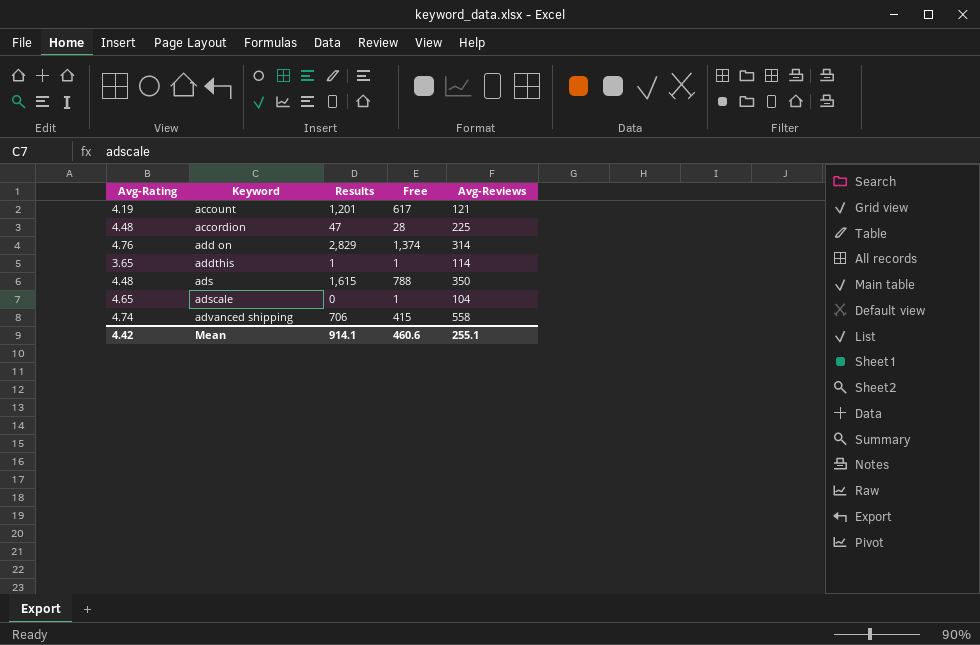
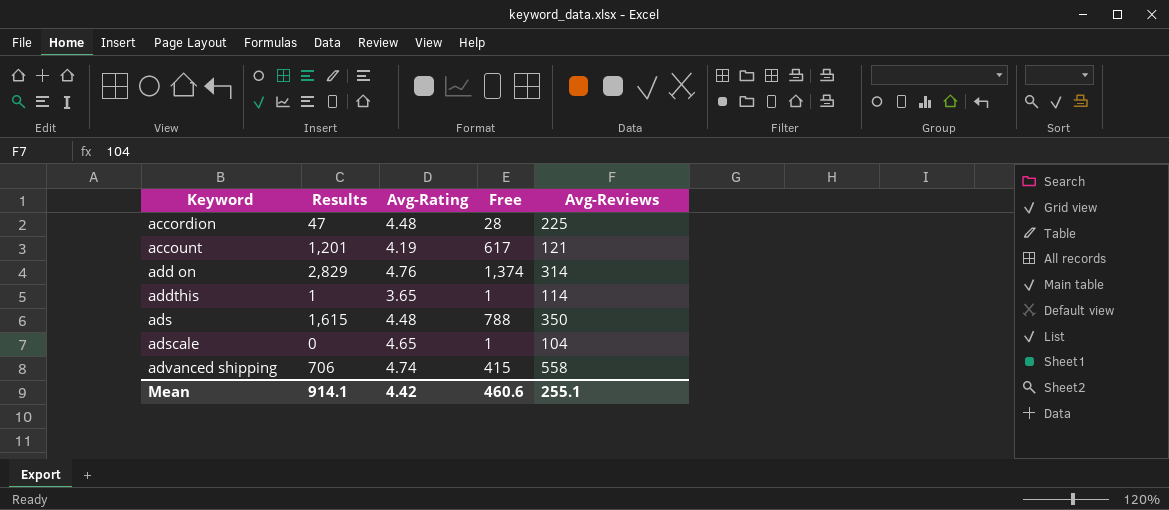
row order: none -> Keyword ascending
column Avg-Rating | position: 1 -> 3

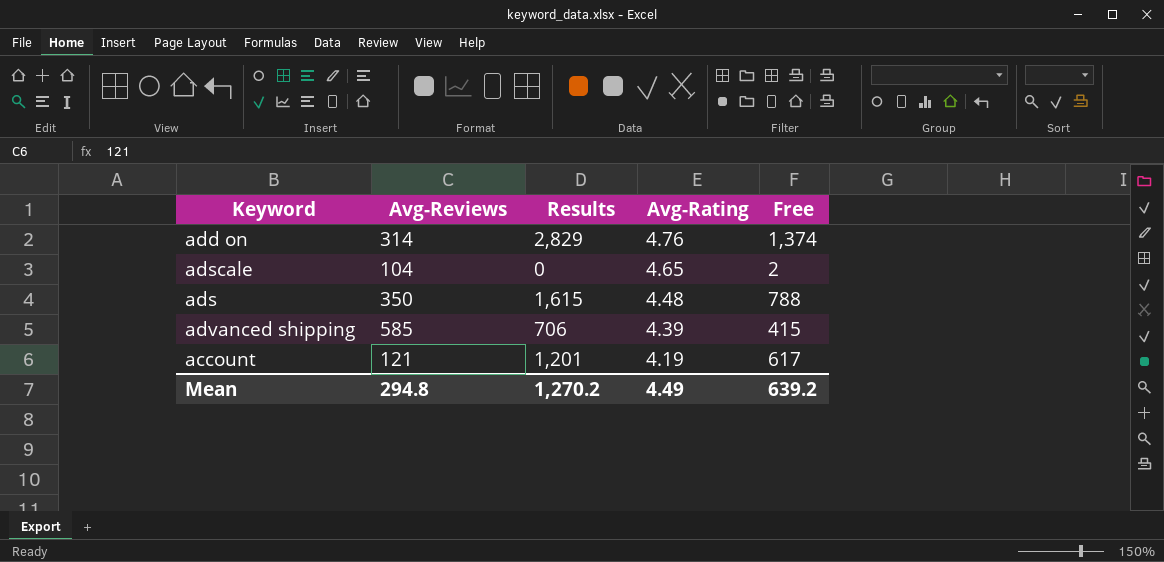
row order: Keyword ascending -> Avg-Rating descending
column Avg-Reviews | position: 5 -> 2
row accordion: 47 | 4.48 | 28 | 225 -> none
row addthis: 1 | 3.65 | 1 | 114 -> none
adscale | Free: 1 -> 2
advanced shipping | Avg-Reviews: 558 -> 585
advanced shipping | Avg-Rating: 4.74 -> 4.39
Mean | Avg-Reviews: 255.1 -> 294.8
Mean | Results: 914.1 -> 1,270.2
Mean | Avg-Rating: 4.42 -> 4.49
Mean | Free: 460.6 -> 639.2

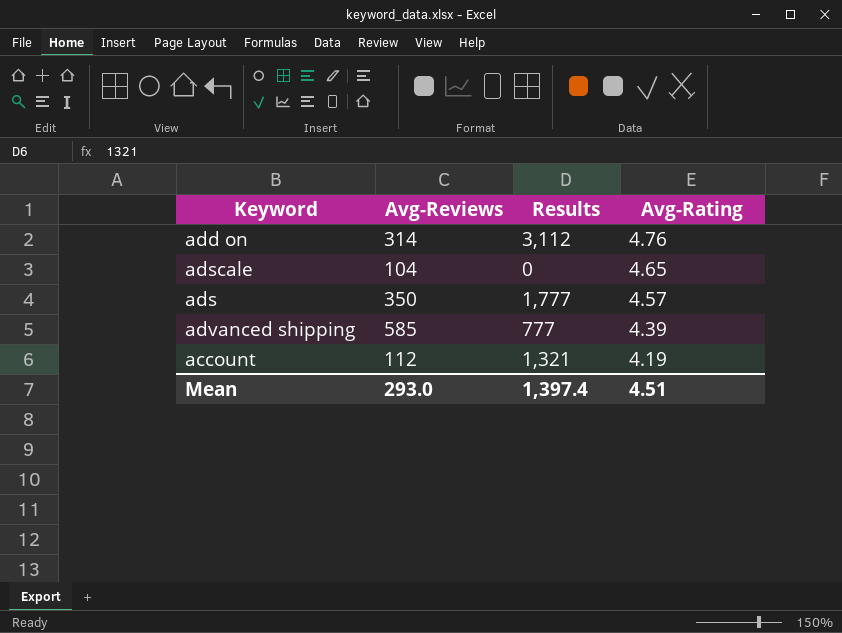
column Free | position: 5 -> none
add on | Results: 2,829 -> 3,112
ads | Results: 1,615 -> 1,777
ads | Avg-Rating: 4.48 -> 4.57
advanced shipping | Results: 706 -> 777
account | Avg-Reviews: 121 -> 112
account | Results: 1,201 -> 1,321
Mean | Avg-Reviews: 294.8 -> 293.0
Mean | Results: 1,270.2 -> 1,397.4
Mean | Avg-Rating: 4.49 -> 4.51

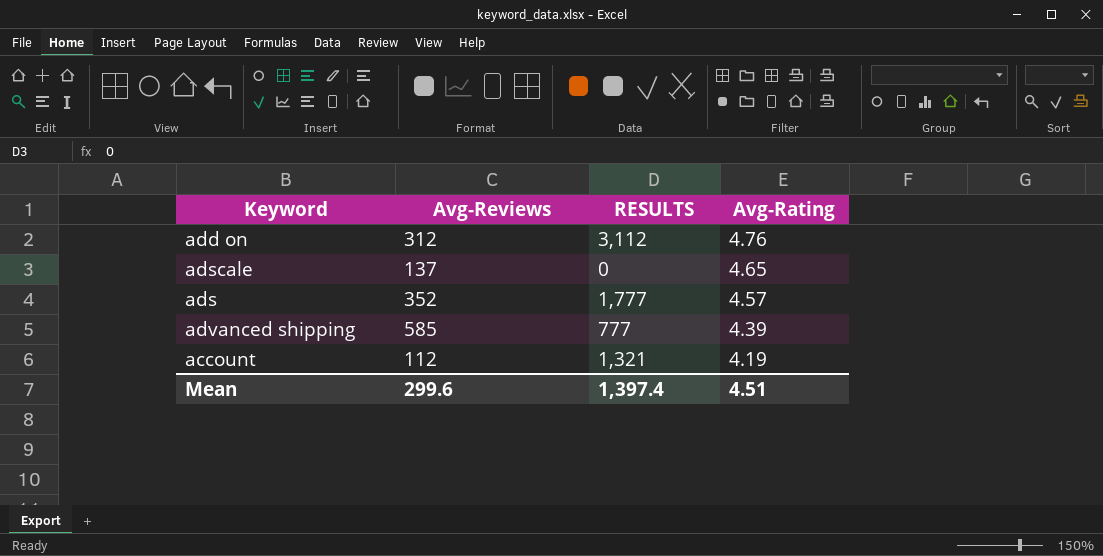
column name: Results -> RESULTS
add on | Avg-Reviews: 314 -> 312
adscale | Avg-Reviews: 104 -> 137
ads | Avg-Reviews: 350 -> 352
Mean | Avg-Reviews: 293.0 -> 299.6

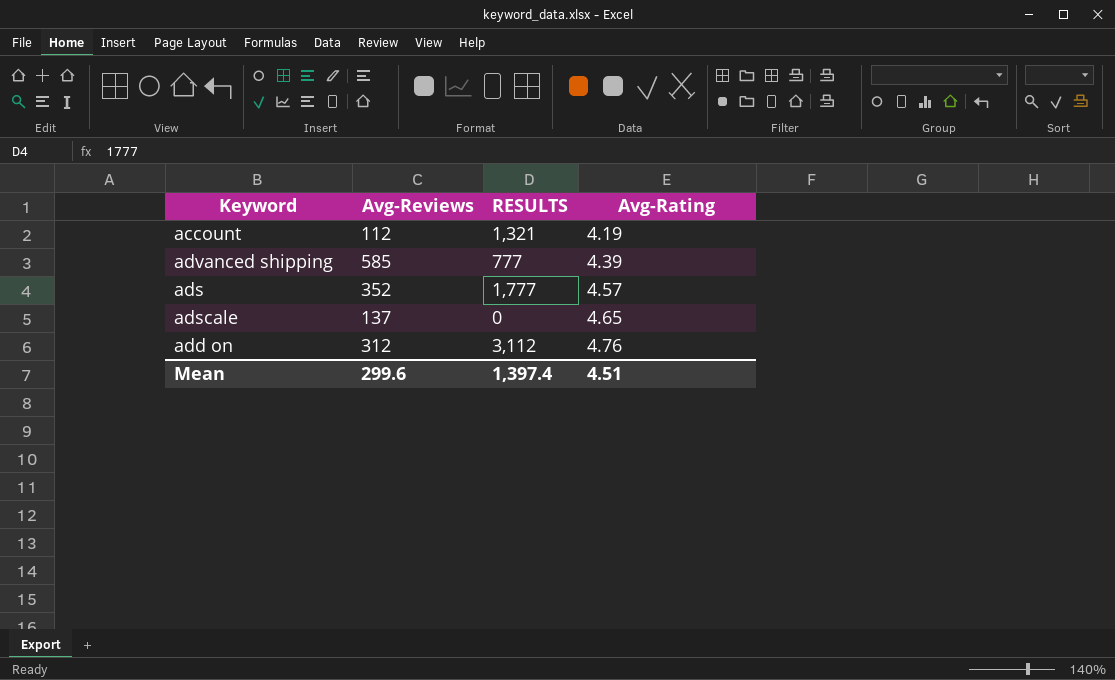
row order: Avg-Rating descending -> Avg-Rating ascending

